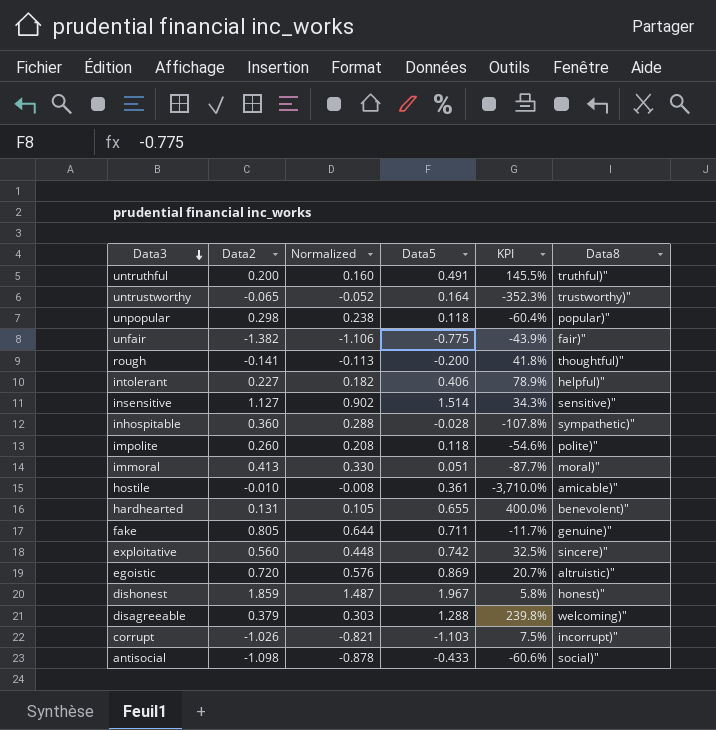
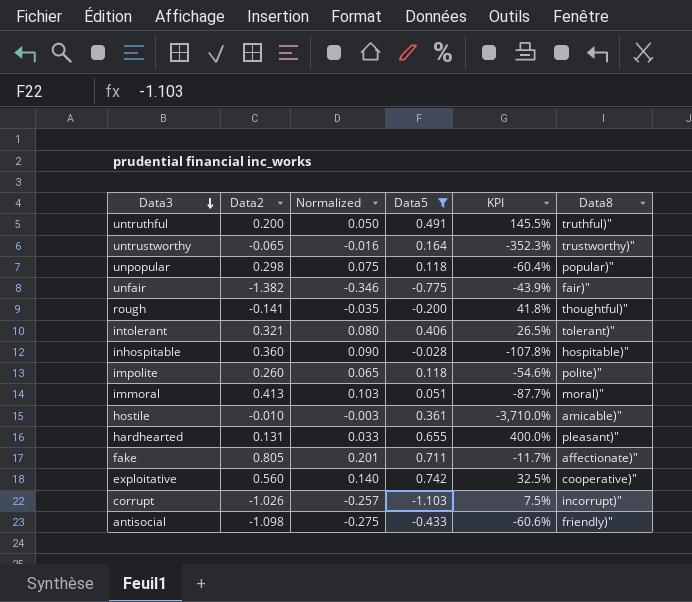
filter: none -> Data5 <= 0.742
column Normalized | formula: [Data2] * 0.8 -> [Data2] * 0.25
intolerant | Data2: 0.227 -> 0.321
intolerant | KPI: 78.9% -> 26.5%
intolerant | Data8: helpful)" -> tolerant)"
inhospitable | Data8: sympathetic)" -> hospitable)"
hardhearted | Data8: benevolent)" -> pleasant)"
fake | Data8: genuine)" -> affectionate)"
exploitative | Data8: sincere)" -> cooperative)"
antisocial | Data8: social)" -> friendly)"

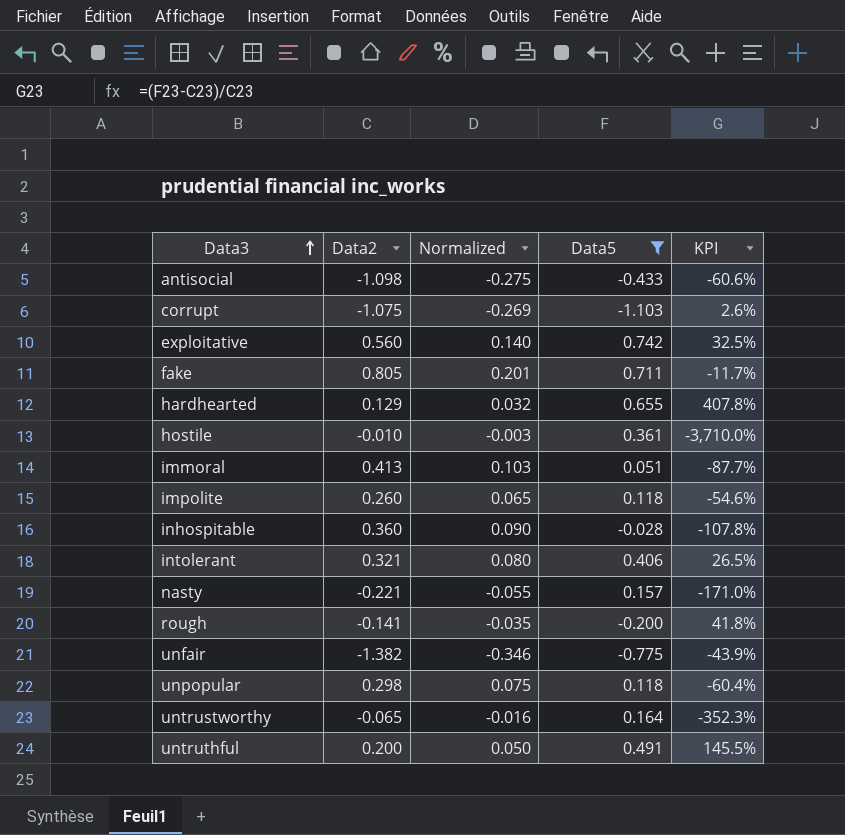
row order: Data3 descending -> Data3 ascending
column Data8 | position: 6 -> none
corrupt | Data2: -1.026 -> -1.075
corrupt | Normalized: -0.257 -> -0.269
corrupt | KPI: 7.5% -> 2.6%
hardhearted | Data2: 0.131 -> 0.129
hardhearted | Normalized: 0.033 -> 0.032
hardhearted | KPI: 400.0% -> 407.8%
row nasty: none -> -0.221 | -0.055 | 0.157 | -171.0%

